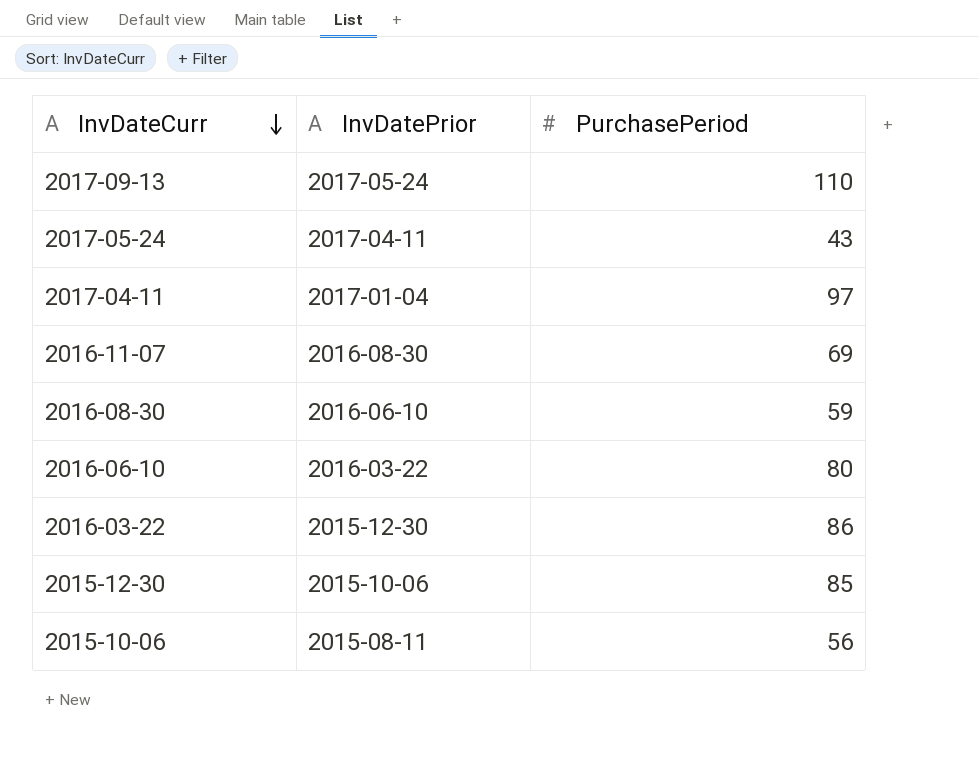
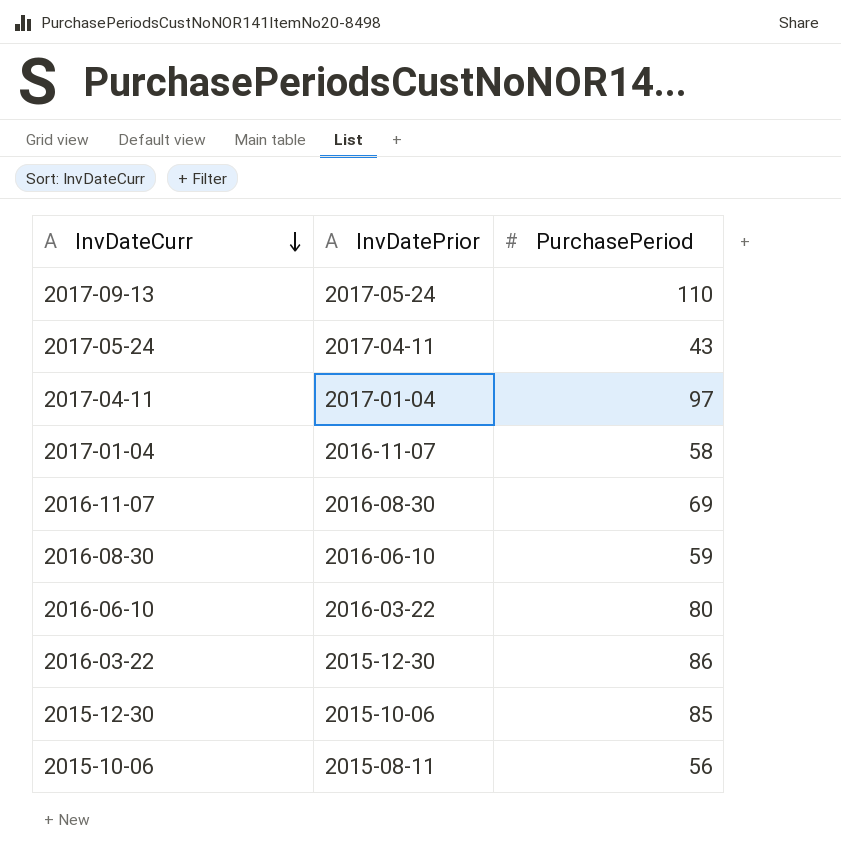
row 2017-01-04: none -> 2016-11-07 | 58

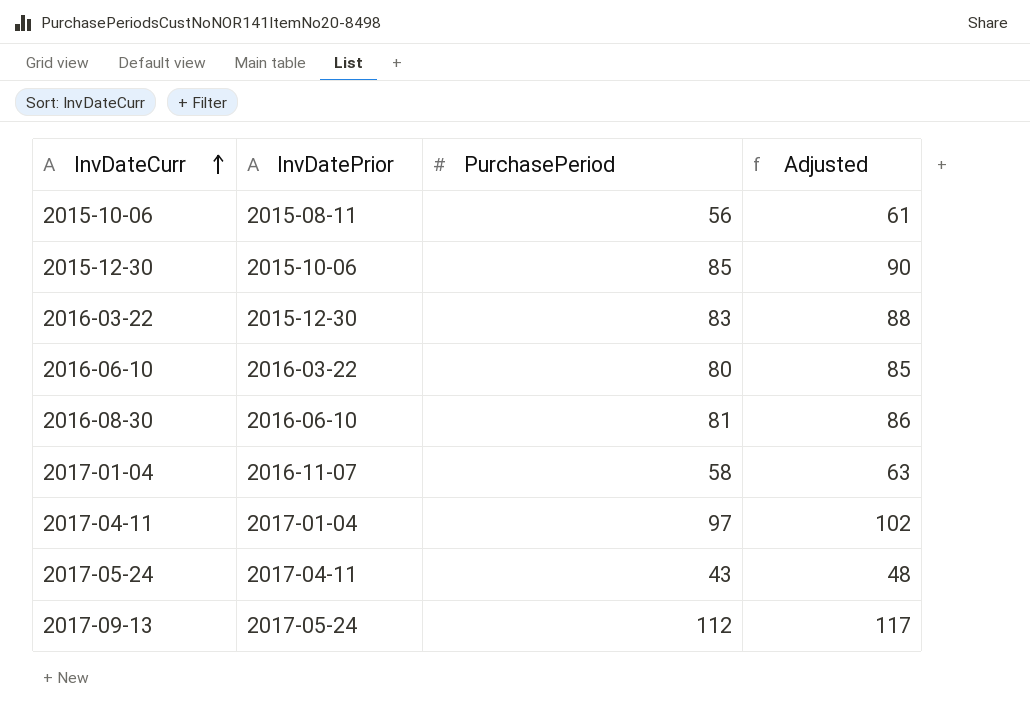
row order: InvDateCurr descending -> InvDateCurr ascending
column Adjusted | formula: none -> [PurchasePeriod] + 5
row 2016-11-07: 2016-08-30 | 69 -> none
2016-03-22 | PurchasePeriod: 86 -> 83
2016-08-30 | PurchasePeriod: 59 -> 81
2017-09-13 | PurchasePeriod: 110 -> 112

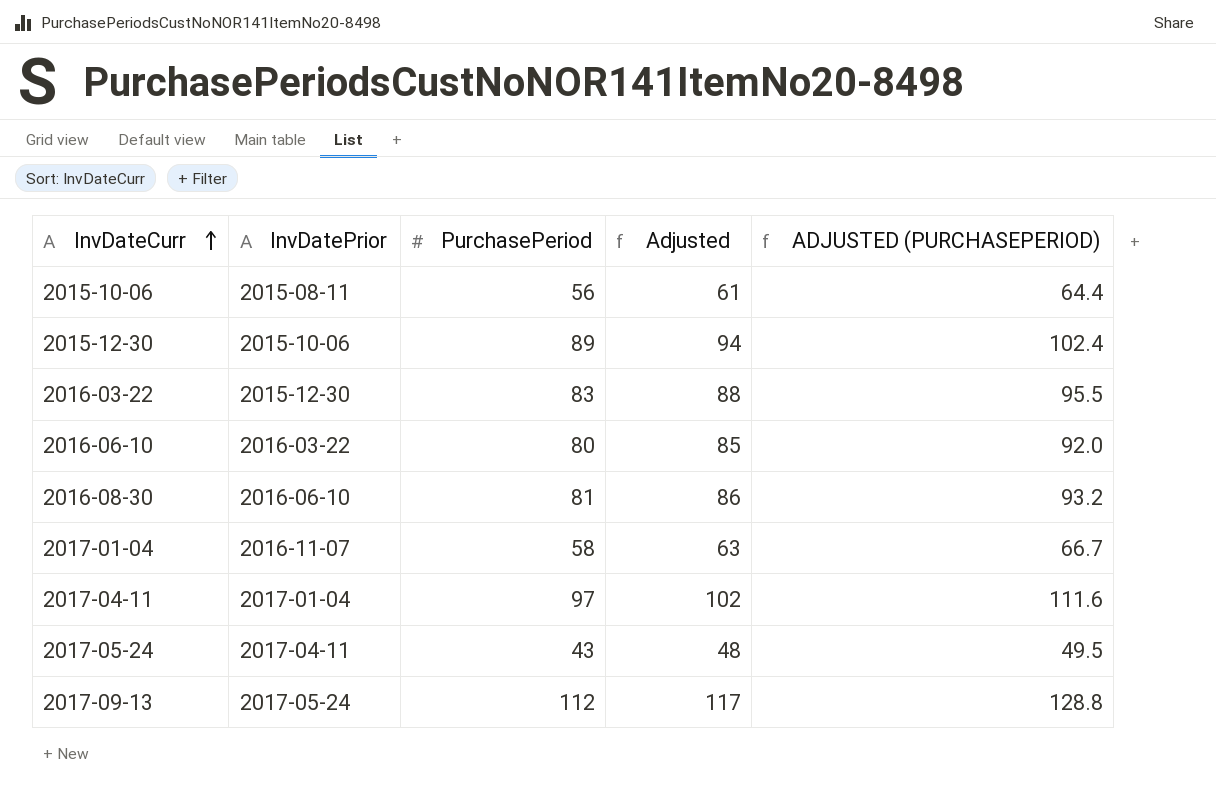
column ADJUSTED (PURCHASEPERIOD) | formula: none -> [PurchasePeriod] * 1.15
2015-12-30 | PurchasePeriod: 85 -> 89
2015-12-30 | Adjusted: 90 -> 94

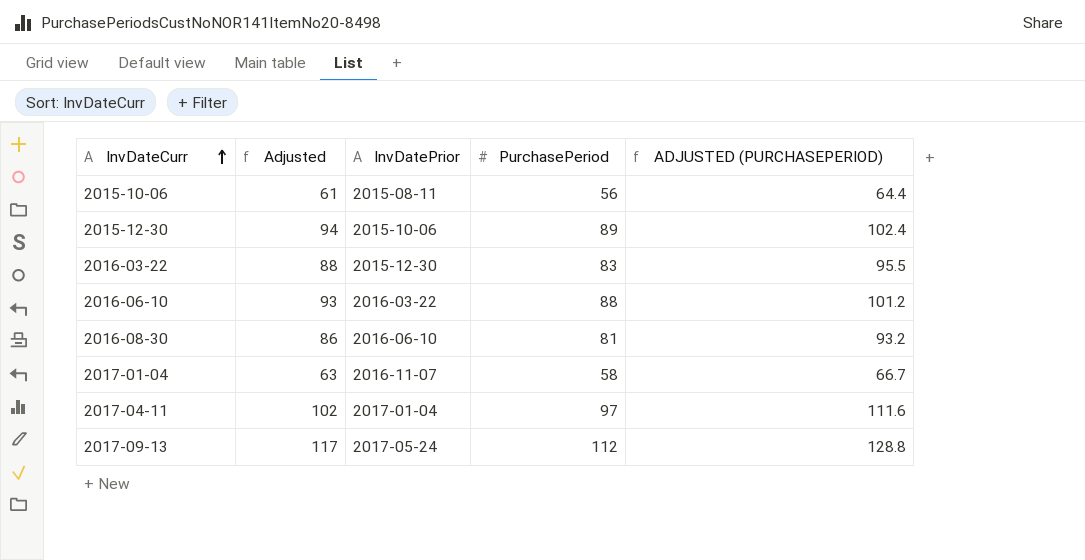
column Adjusted | position: 4 -> 2
row 2017-05-24: 2017-04-11 | 43 | 48 | 49.5 -> none
2016-06-10 | Adjusted: 85 -> 93
2016-06-10 | PurchasePeriod: 80 -> 88
2016-06-10 | ADJUSTED (PURCHASEPERIOD): 92.0 -> 101.2

